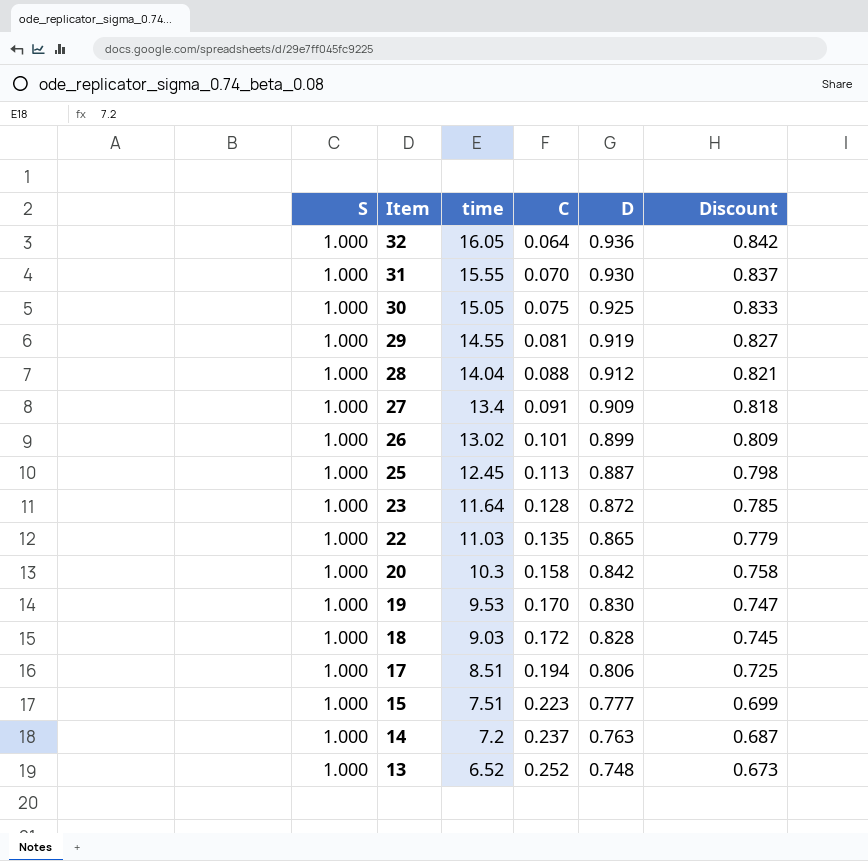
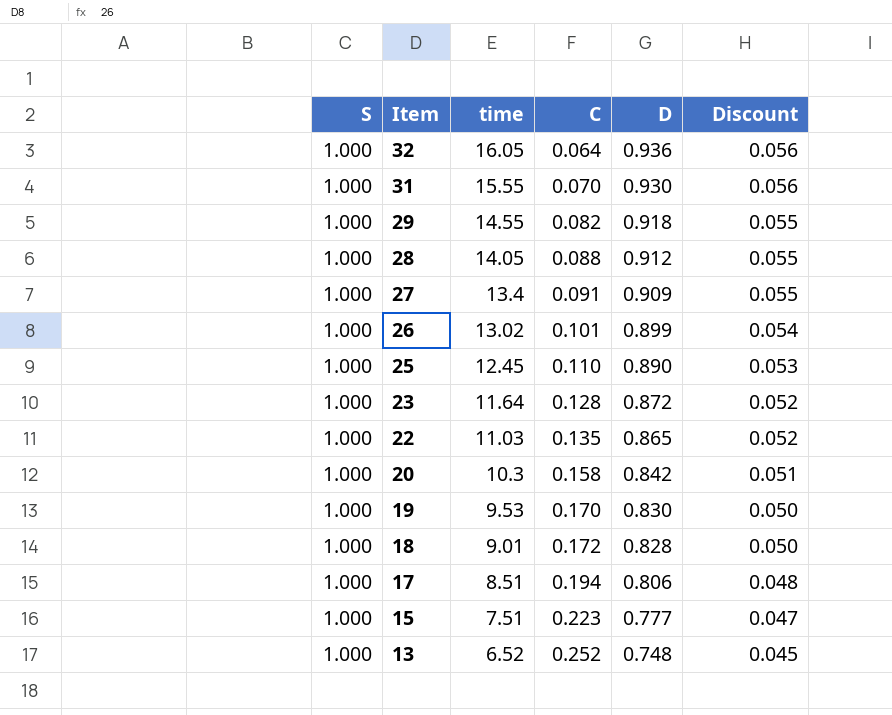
column Discount | formula: [D] * 0.9 -> [D] * 0.06
row 30: 1.000 | 15.05 | 0.075 | 0.925 | 0.833 -> none
row 14: 1.000 | 7.2 | 0.237 | 0.763 | 0.687 -> none
29 | C: 0.081 -> 0.082
29 | D: 0.919 -> 0.918
28 | time: 14.04 -> 14.05
25 | C: 0.113 -> 0.110
25 | D: 0.887 -> 0.890
18 | time: 9.03 -> 9.01

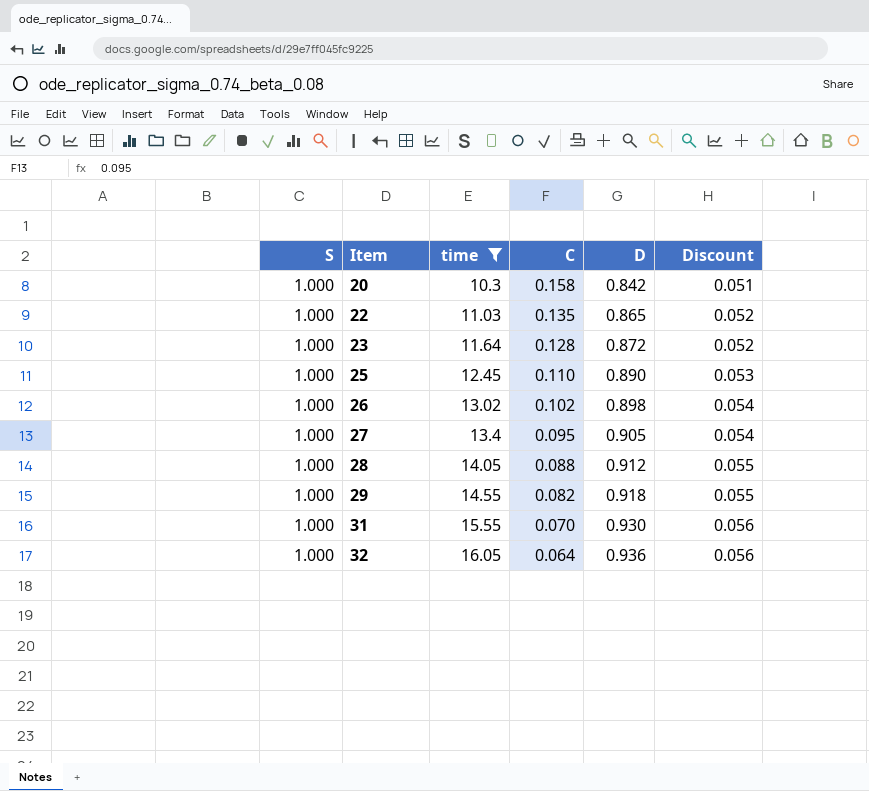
filter: none -> time >= 10.3
row order: Item descending -> Item ascending
26 | C: 0.101 -> 0.102
26 | D: 0.899 -> 0.898
27 | C: 0.091 -> 0.095
27 | D: 0.909 -> 0.905
27 | Discount: 0.055 -> 0.054

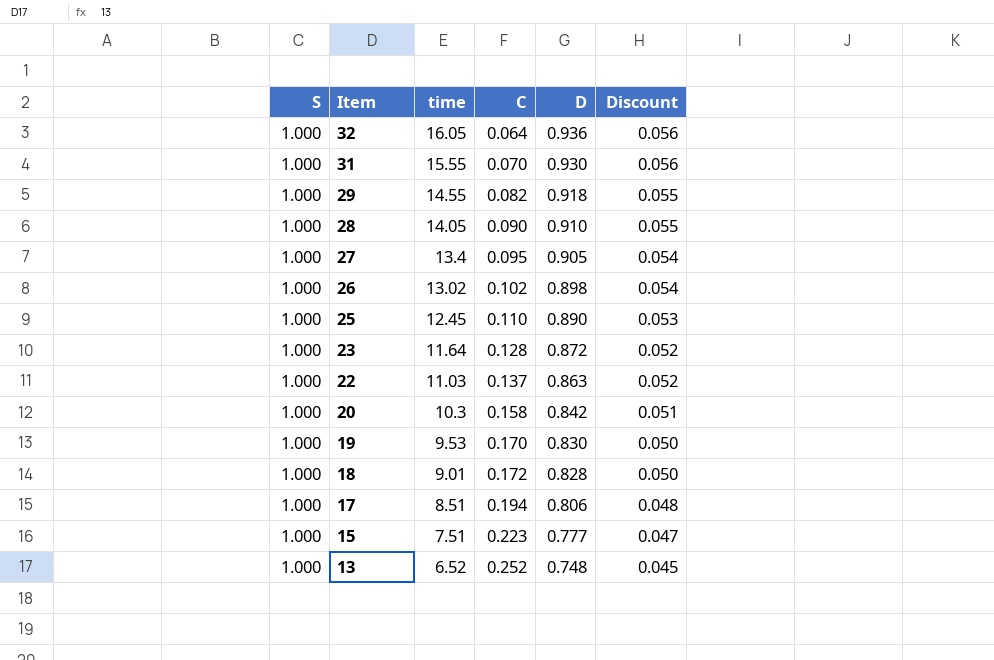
filter: time >= 10.3 -> none
row order: Item ascending -> Item descending
28 | C: 0.088 -> 0.090
28 | D: 0.912 -> 0.910
22 | C: 0.135 -> 0.137
22 | D: 0.865 -> 0.863

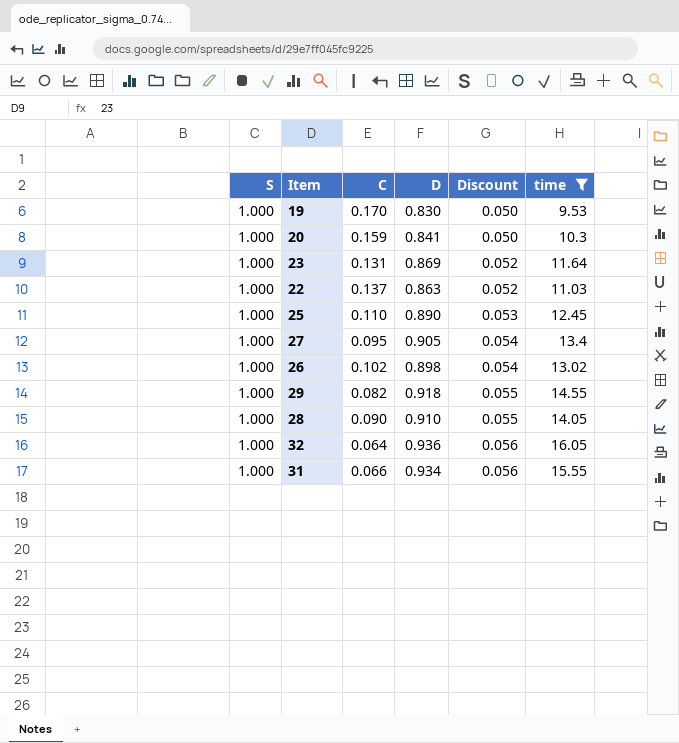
filter: none -> time >= 9.53
row order: Item descending -> Discount ascending
column time | position: 3 -> 6
20 | C: 0.158 -> 0.159
20 | D: 0.842 -> 0.841
20 | Discount: 0.051 -> 0.050
23 | C: 0.128 -> 0.131
23 | D: 0.872 -> 0.869
31 | C: 0.070 -> 0.066
31 | D: 0.930 -> 0.934

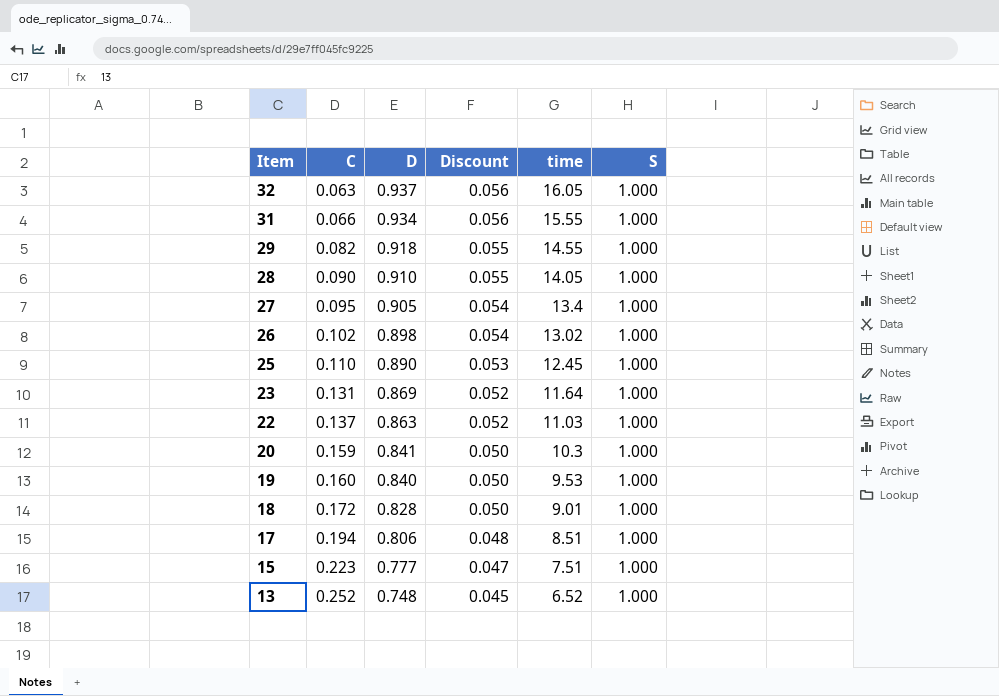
filter: time >= 9.53 -> none
row order: Discount ascending -> Item descending
column S | position: 1 -> 6
32 | C: 0.064 -> 0.063
32 | D: 0.936 -> 0.937
19 | C: 0.170 -> 0.160
19 | D: 0.830 -> 0.840

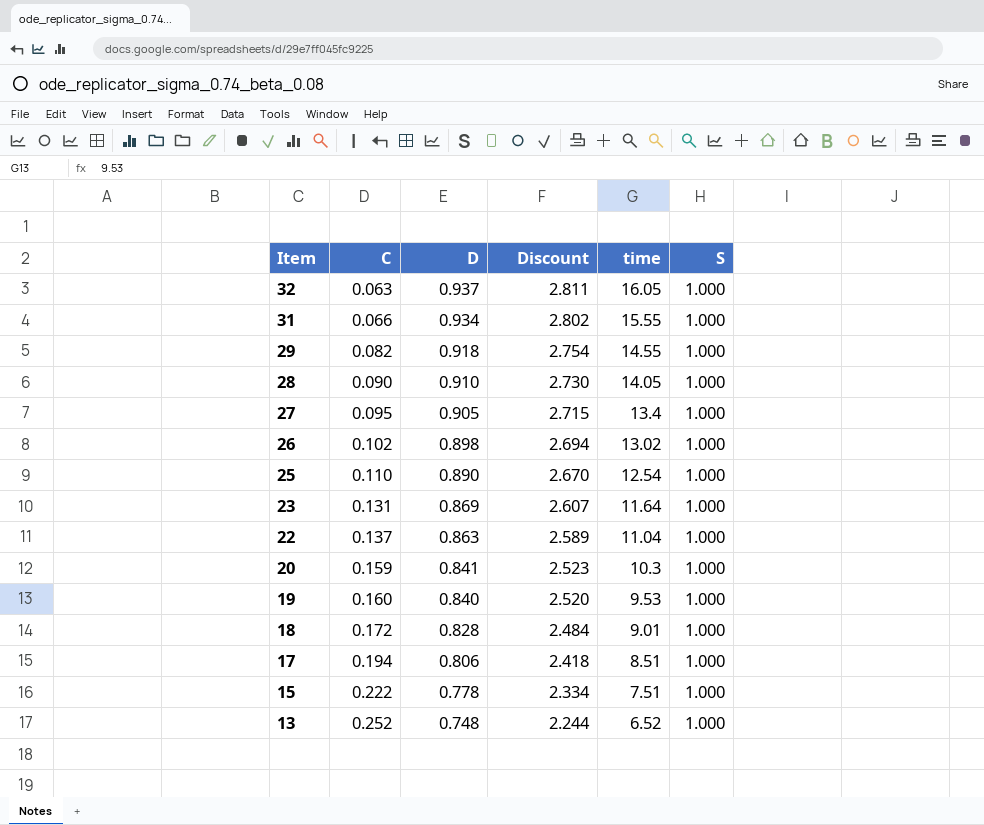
column Discount | formula: [D] * 0.06 -> [D] * 3
25 | time: 12.45 -> 12.54
22 | time: 11.03 -> 11.04
15 | C: 0.223 -> 0.222
15 | D: 0.777 -> 0.778

